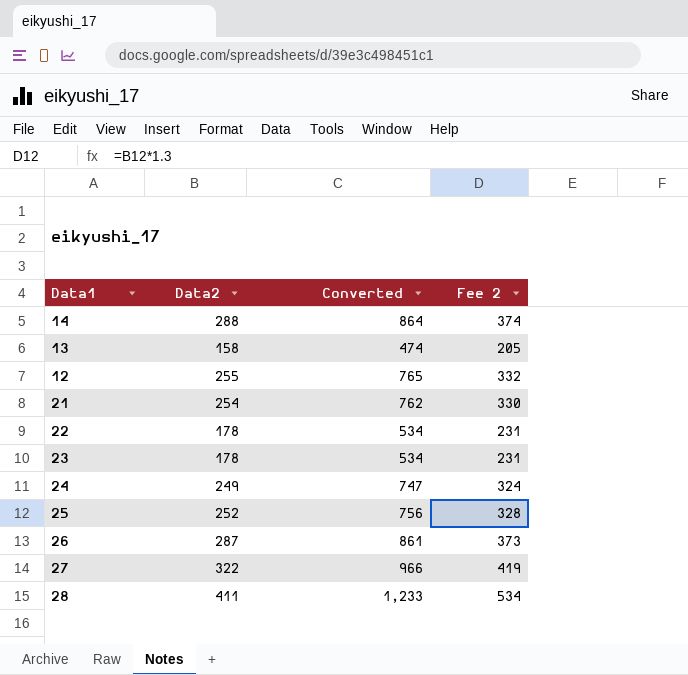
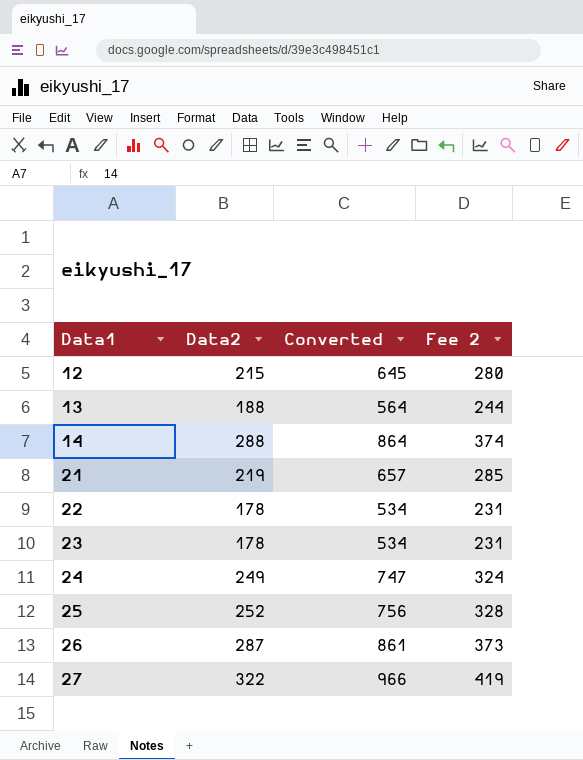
row order: none -> Data1 ascending
row 28: 411 | 1,233 | 534 -> none
12 | Data2: 255 -> 215
12 | Converted: 765 -> 645
12 | Fee 2: 332 -> 280
13 | Data2: 158 -> 188
13 | Converted: 474 -> 564
13 | Fee 2: 205 -> 244
21 | Data2: 254 -> 219
21 | Converted: 762 -> 657
21 | Fee 2: 330 -> 285

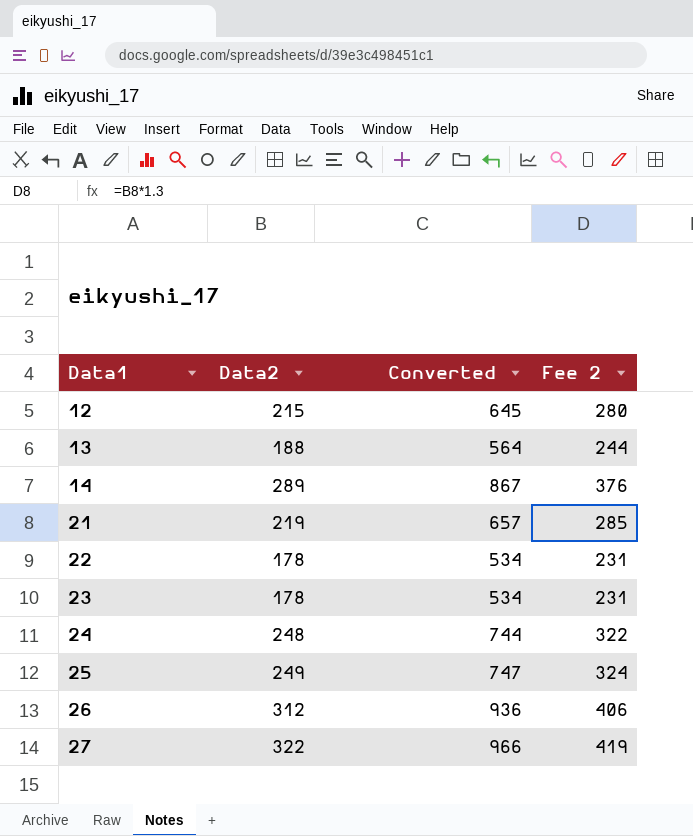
14 | Data2: 288 -> 289
14 | Converted: 864 -> 867
14 | Fee 2: 374 -> 376
24 | Data2: 249 -> 248
24 | Converted: 747 -> 744
24 | Fee 2: 324 -> 322
25 | Data2: 252 -> 249
25 | Converted: 756 -> 747
25 | Fee 2: 328 -> 324
26 | Data2: 287 -> 312
26 | Converted: 861 -> 936
26 | Fee 2: 373 -> 406

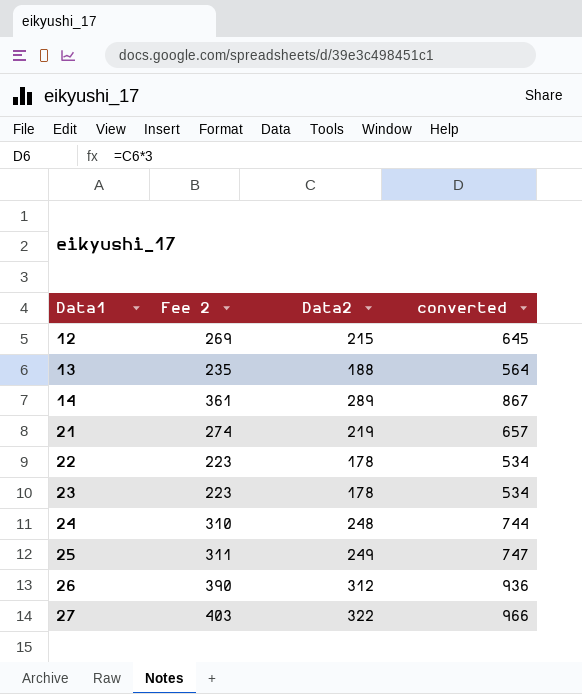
column Fee 2 | formula: [Data2] * 1.3 -> [Data2] * 1.25
column Fee 2 | position: 4 -> 2
column name: Converted -> converted

